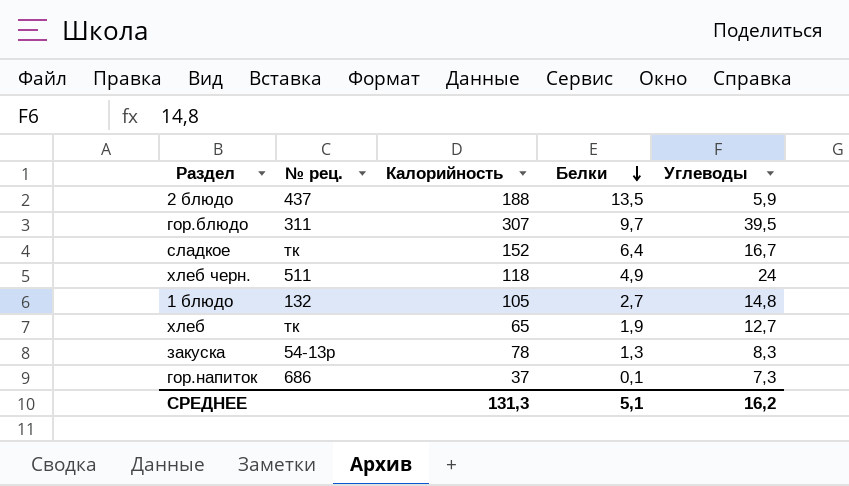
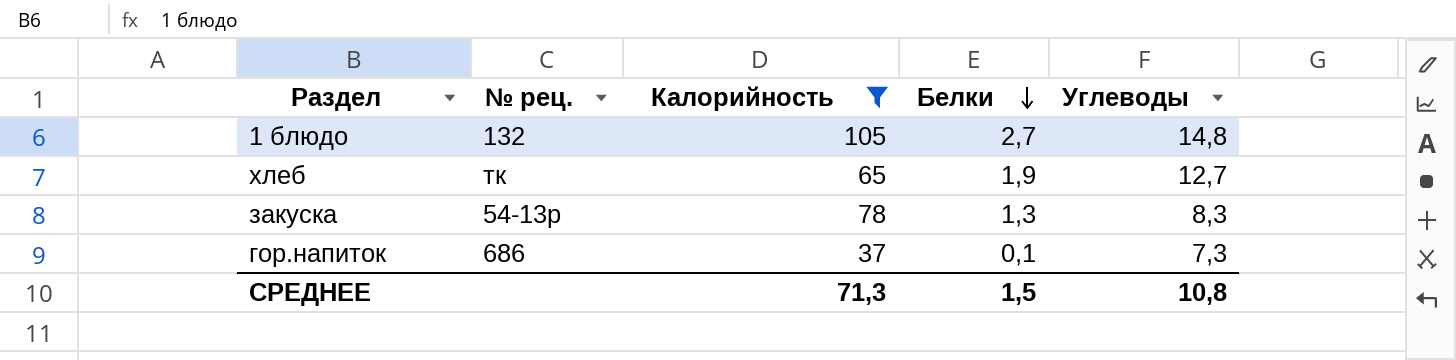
filter: none -> Калорийность <= 105
СРЕДНЕЕ | Калорийность: 131,3 -> 71,3
СРЕДНЕЕ | Белки: 5,1 -> 1,5
СРЕДНЕЕ | Углеводы: 16,2 -> 10,8

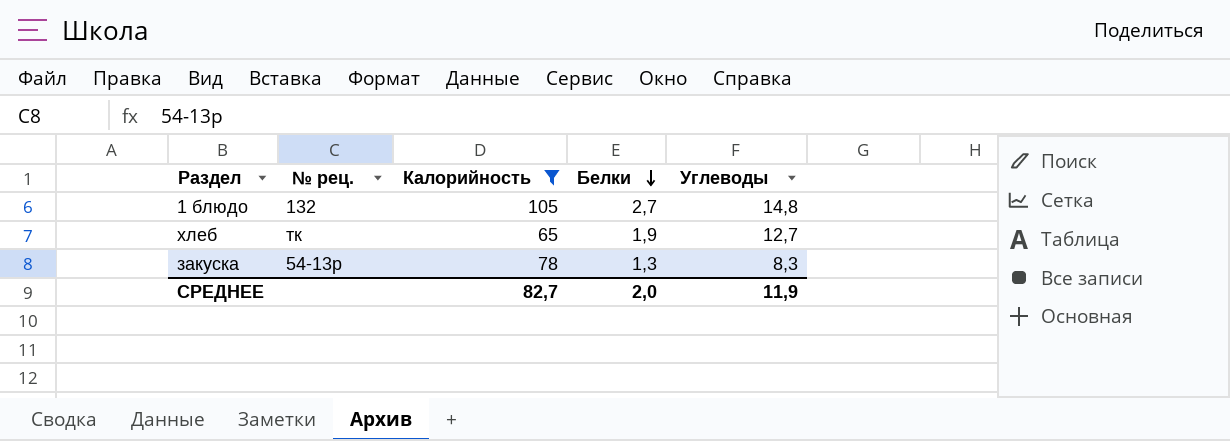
row гор.напиток: 686 | 37 | 0,1 | 7,3 -> none
СРЕДНЕЕ | Калорийность: 71,3 -> 82,7
СРЕДНЕЕ | Белки: 1,5 -> 2,0
СРЕДНЕЕ | Углеводы: 10,8 -> 11,9

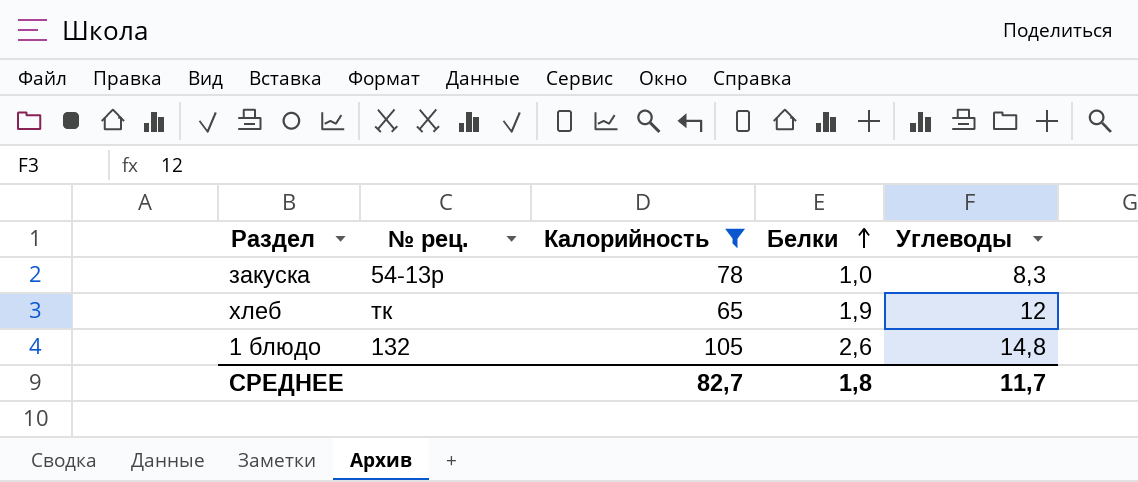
row order: Белки descending -> Белки ascending
закуска | Белки: 1,3 -> 1,0
хлеб | Углеводы: 12,7 -> 12
1 блюдо | Белки: 2,7 -> 2,6
СРЕДНЕЕ | Белки: 2,0 -> 1,8
СРЕДНЕЕ | Углеводы: 11,9 -> 11,7

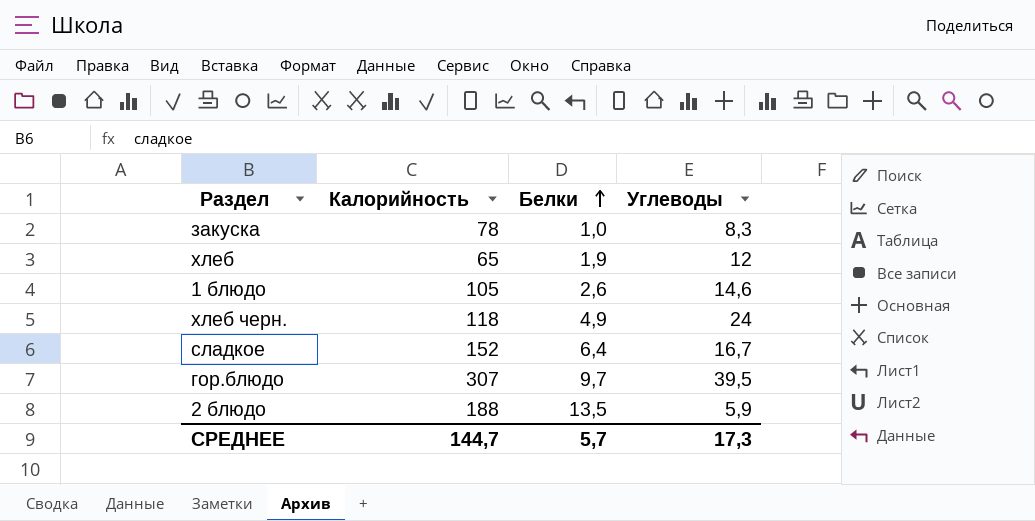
filter: Калорийность <= 105 -> none
column № рец. | position: 2 -> none
1 блюдо | Углеводы: 14,8 -> 14,6
СРЕДНЕЕ | Калорийность: 82,7 -> 144,7
СРЕДНЕЕ | Белки: 1,8 -> 5,7
СРЕДНЕЕ | Углеводы: 11,7 -> 17,3

